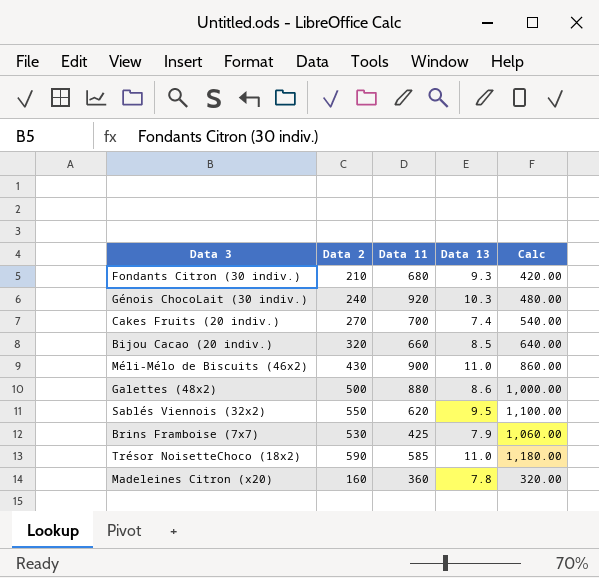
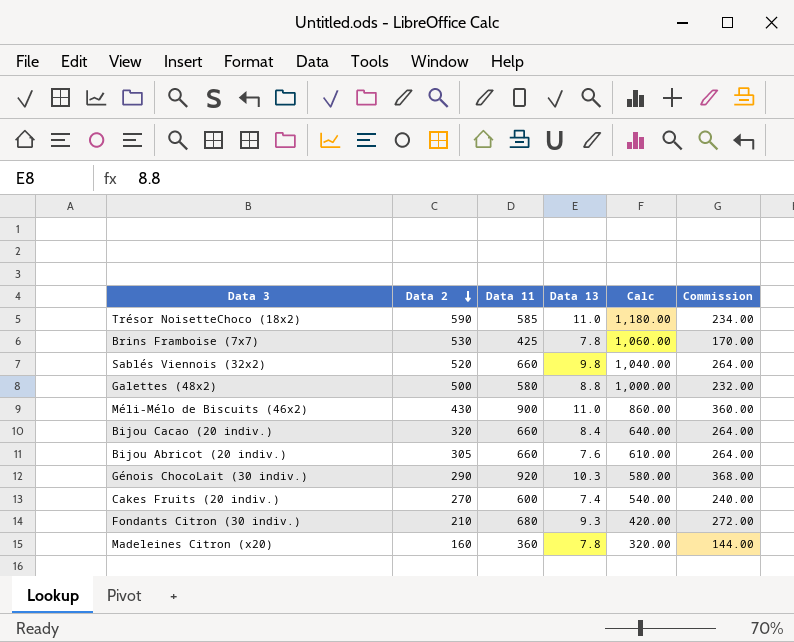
row order: none -> Data 2 descending
column Commission | formula: none -> [Data 11] * 0.4
Brins Framboise (7x7) | Data 13: 7.9 -> 7.8
Sablés Viennois (32x2) | Data 2: 550 -> 520
Sablés Viennois (32x2) | Data 11: 620 -> 660
Sablés Viennois (32x2) | Data 13: 9.5 -> 9.8
Sablés Viennois (32x2) | Calc: 1,100.00 -> 1,040.00
Galettes (48x2) | Data 11: 880 -> 580
Galettes (48x2) | Data 13: 8.6 -> 8.8
Bijou Cacao (20 indiv.) | Data 13: 8.5 -> 8.4
row Bijou Abricot (20 indiv.): none -> 305 | 660 | 7.6 | 610.00 | 264.00
Génois ChocoLait (30 indiv.) | Data 2: 240 -> 290
Génois ChocoLait (30 indiv.) | Calc: 480.00 -> 580.00
Cakes Fruits (20 indiv.) | Data 11: 700 -> 600

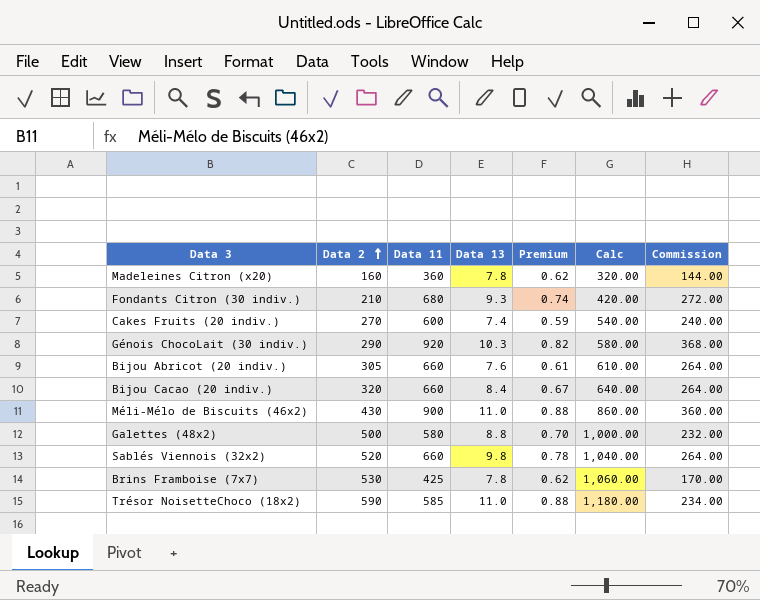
row order: Data 2 descending -> Data 2 ascending
column Premium | formula: none -> [Data 13] * 0.08

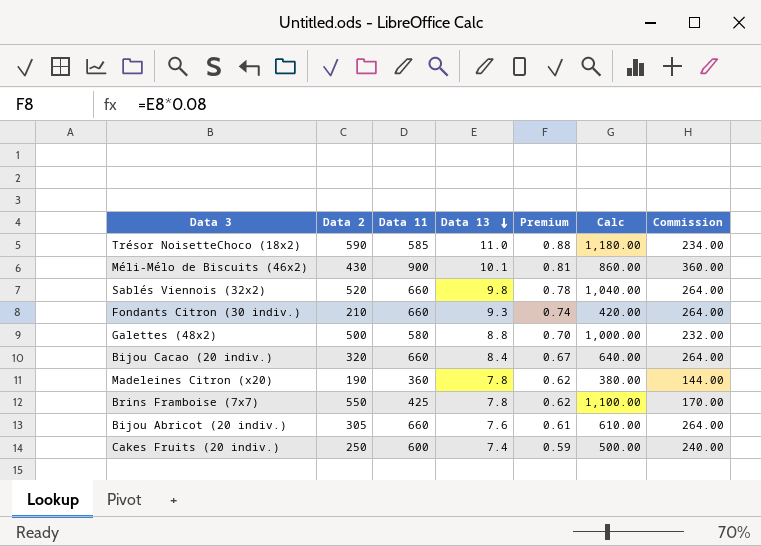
row order: Data 2 ascending -> Data 13 descending
row Génois ChocoLait (30 indiv.): 290 | 920 | 10.3 | 0.82 | 580.00 | 368.00 -> none
Méli-Mélo de Biscuits (46x2) | Data 13: 11.0 -> 10.1
Méli-Mélo de Biscuits (46x2) | Premium: 0.88 -> 0.81
Fondants Citron (30 indiv.) | Data 11: 680 -> 660
Fondants Citron (30 indiv.) | Commission: 272.00 -> 264.00
Madeleines Citron (x20) | Data 2: 160 -> 190
Madeleines Citron (x20) | Calc: 320.00 -> 380.00
Brins Framboise (7x7) | Data 2: 530 -> 550
Brins Framboise (7x7) | Calc: 1,060.00 -> 1,100.00
Cakes Fruits (20 indiv.) | Data 2: 270 -> 250
Cakes Fruits (20 indiv.) | Calc: 540.00 -> 500.00

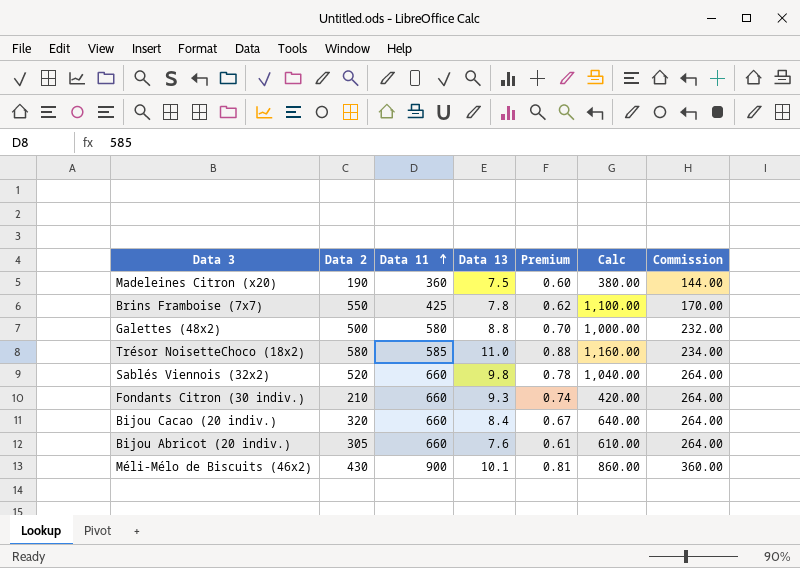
row order: Data 13 descending -> Data 11 ascending
row Cakes Fruits (20 indiv.): 250 | 600 | 7.4 | 0.59 | 500.00 | 240.00 -> none
Madeleines Citron (x20) | Data 13: 7.8 -> 7.5
Madeleines Citron (x20) | Premium: 0.62 -> 0.60
Trésor NoisetteChoco (18x2) | Data 2: 590 -> 580
Trésor NoisetteChoco (18x2) | Calc: 1,180.00 -> 1,160.00

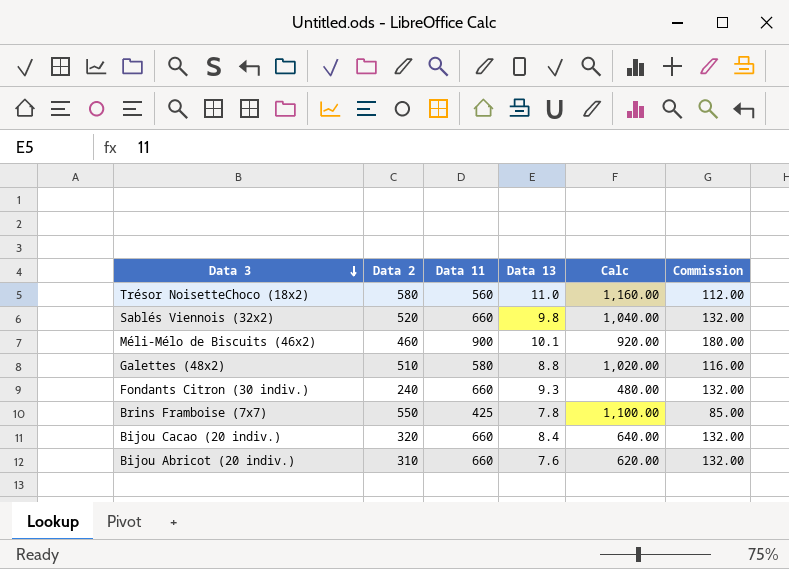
row order: Data 11 ascending -> Data 3 descending
column Premium | formula: [Data 13] * 0.08 -> none
column Commission | formula: [Data 11] * 0.4 -> [Data 11] * 0.2
row Madeleines Citron (x20): 190 | 360 | 7.5 | 0.60 | 380.00 | 144.00 -> none
Trésor NoisetteChoco (18x2) | Data 11: 585 -> 560
Méli-Mélo de Biscuits (46x2) | Data 2: 430 -> 460
Méli-Mélo de Biscuits (46x2) | Calc: 860.00 -> 920.00
Galettes (48x2) | Data 2: 500 -> 510
Galettes (48x2) | Calc: 1,000.00 -> 1,020.00
Fondants Citron (30 indiv.) | Data 2: 210 -> 240
Fondants Citron (30 indiv.) | Calc: 420.00 -> 480.00
Bijou Abricot (20 indiv.) | Data 2: 305 -> 310
Bijou Abricot (20 indiv.) | Calc: 610.00 -> 620.00

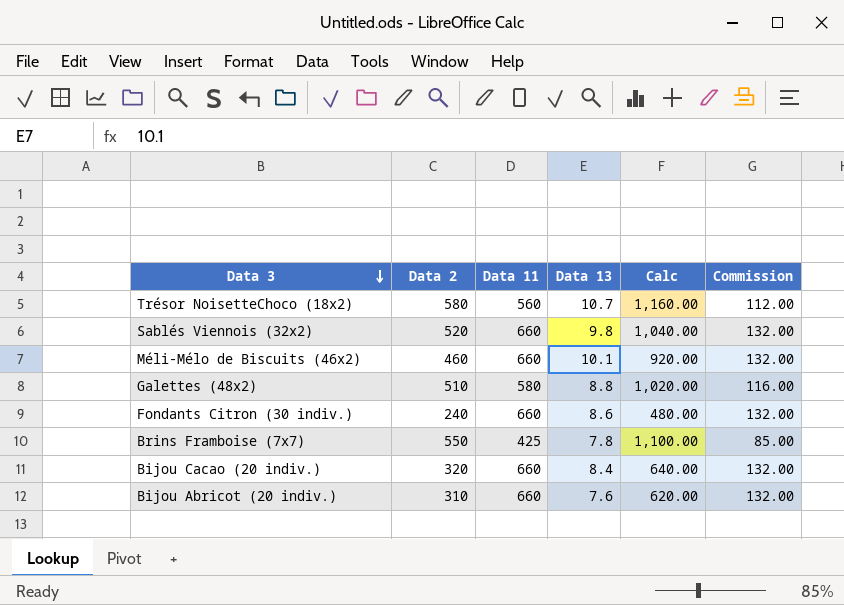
Trésor NoisetteChoco (18x2) | Data 13: 11.0 -> 10.7
Méli-Mélo de Biscuits (46x2) | Data 11: 900 -> 660
Méli-Mélo de Biscuits (46x2) | Commission: 180.00 -> 132.00
Fondants Citron (30 indiv.) | Data 13: 9.3 -> 8.6

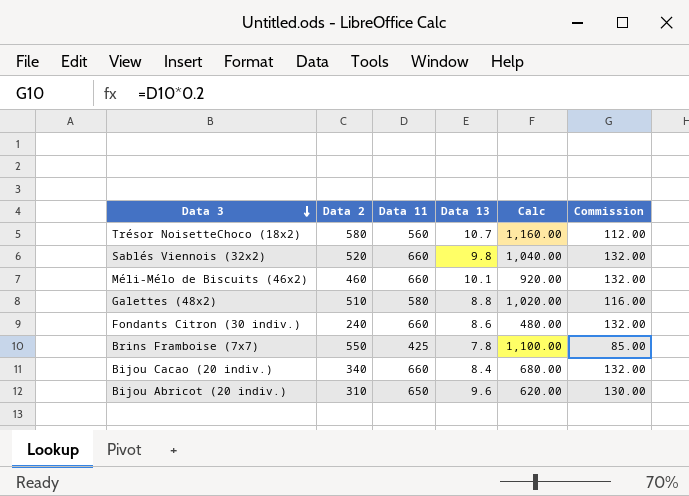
Bijou Cacao (20 indiv.) | Data 2: 320 -> 340
Bijou Cacao (20 indiv.) | Calc: 640.00 -> 680.00
Bijou Abricot (20 indiv.) | Data 11: 660 -> 650
Bijou Abricot (20 indiv.) | Data 13: 7.6 -> 9.6
Bijou Abricot (20 indiv.) | Commission: 132.00 -> 130.00

